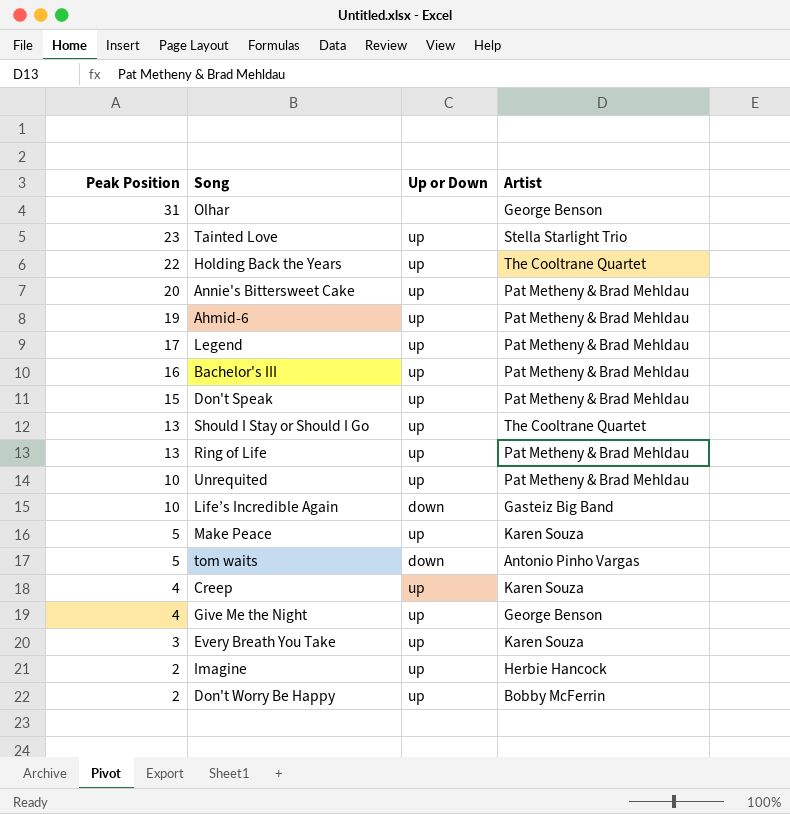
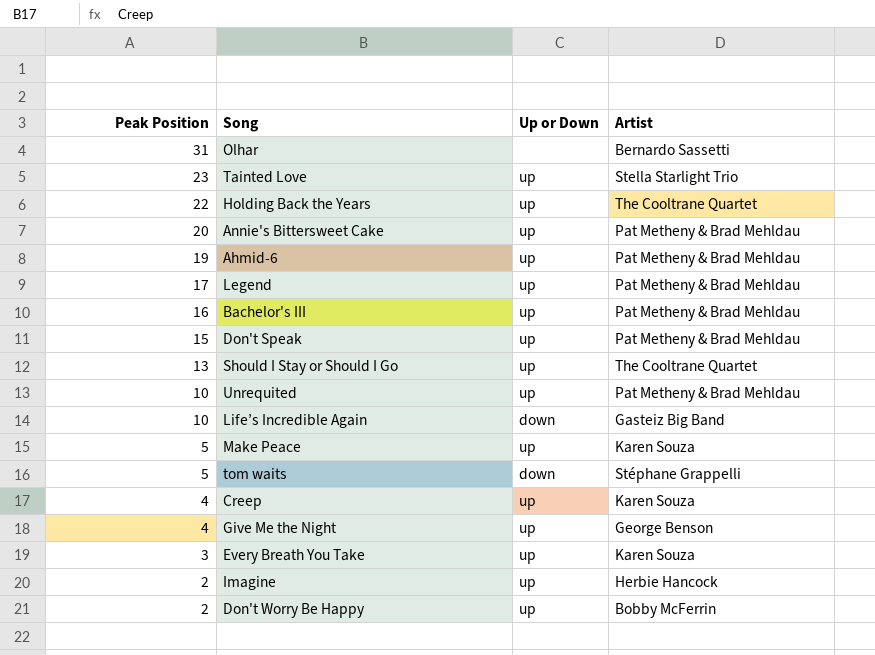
row Ring of Life: 13 | up | Pat Metheny & Brad Mehldau -> none
Olhar | Artist: George Benson -> Bernardo Sassetti
tom waits | Artist: Antonio Pinho Vargas -> Stéphane Grappelli

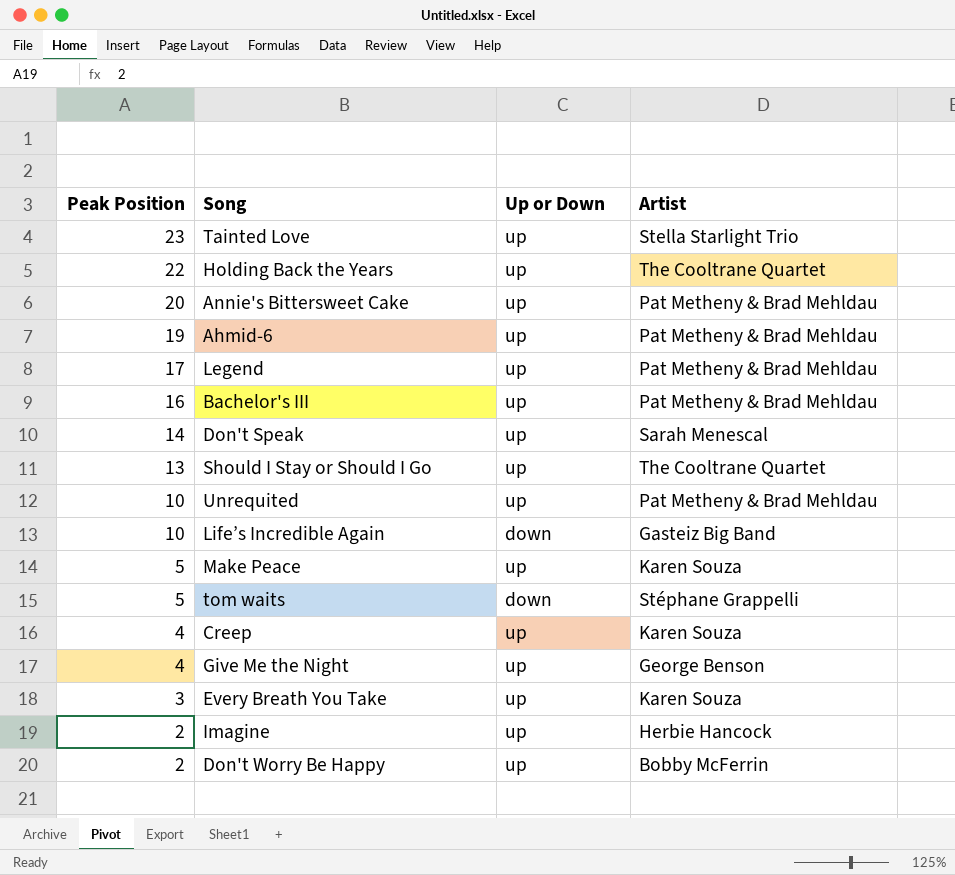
row Olhar: 31 | none | Bernardo Sassetti -> none
Don't Speak | Peak Position: 15 -> 14
Don't Speak | Artist: Pat Metheny & Brad Mehldau -> Sarah Menescal

